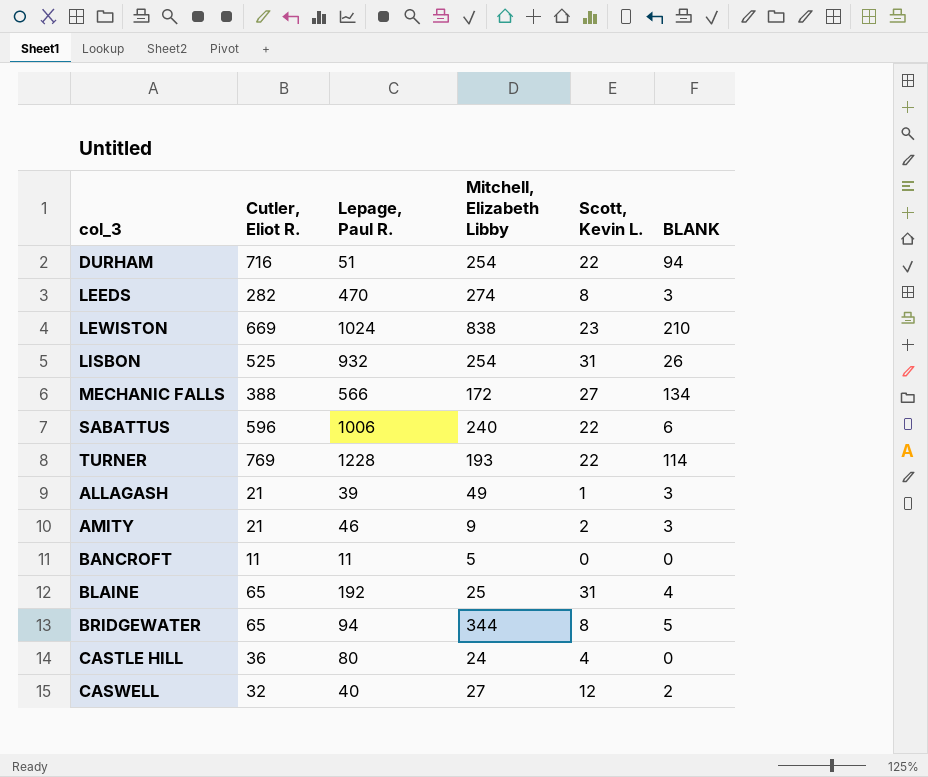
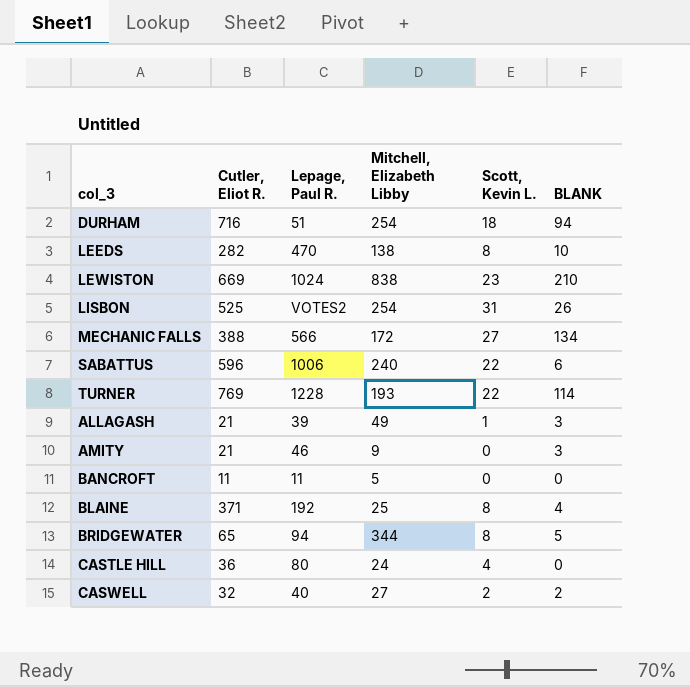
DURHAM | Scott, Kevin L.: 22 -> 18
LEEDS | Mitchell, Elizabeth Libby: 274 -> 138
LEEDS | BLANK: 3 -> 10
LISBON | Lepage, Paul R.: 932 -> VOTES2
AMITY | Scott, Kevin L.: 2 -> 0
BLAINE | Cutler, Eliot R.: 65 -> 371
BLAINE | Scott, Kevin L.: 31 -> 8
CASWELL | Scott, Kevin L.: 12 -> 2

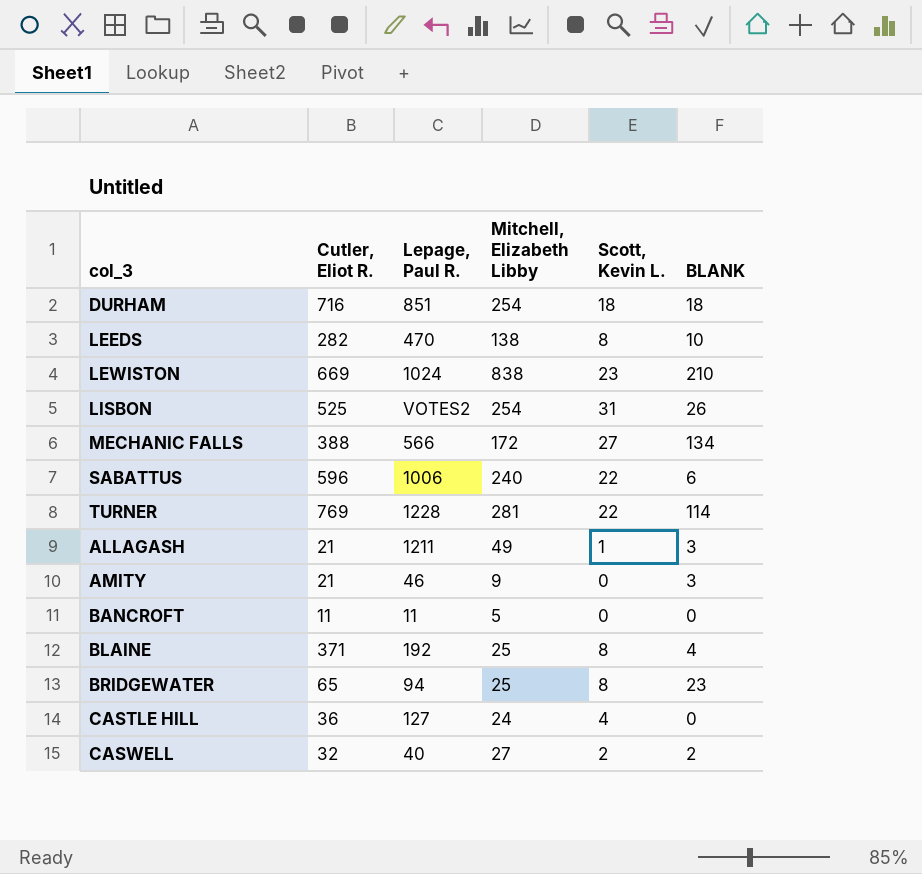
DURHAM | Lepage, Paul R.: 51 -> 851
DURHAM | BLANK: 94 -> 18
TURNER | Mitchell, Elizabeth Libby: 193 -> 281
ALLAGASH | Lepage, Paul R.: 39 -> 1211
BRIDGEWATER | Mitchell, Elizabeth Libby: 344 -> 25
BRIDGEWATER | BLANK: 5 -> 23
CASTLE HILL | Lepage, Paul R.: 80 -> 127

